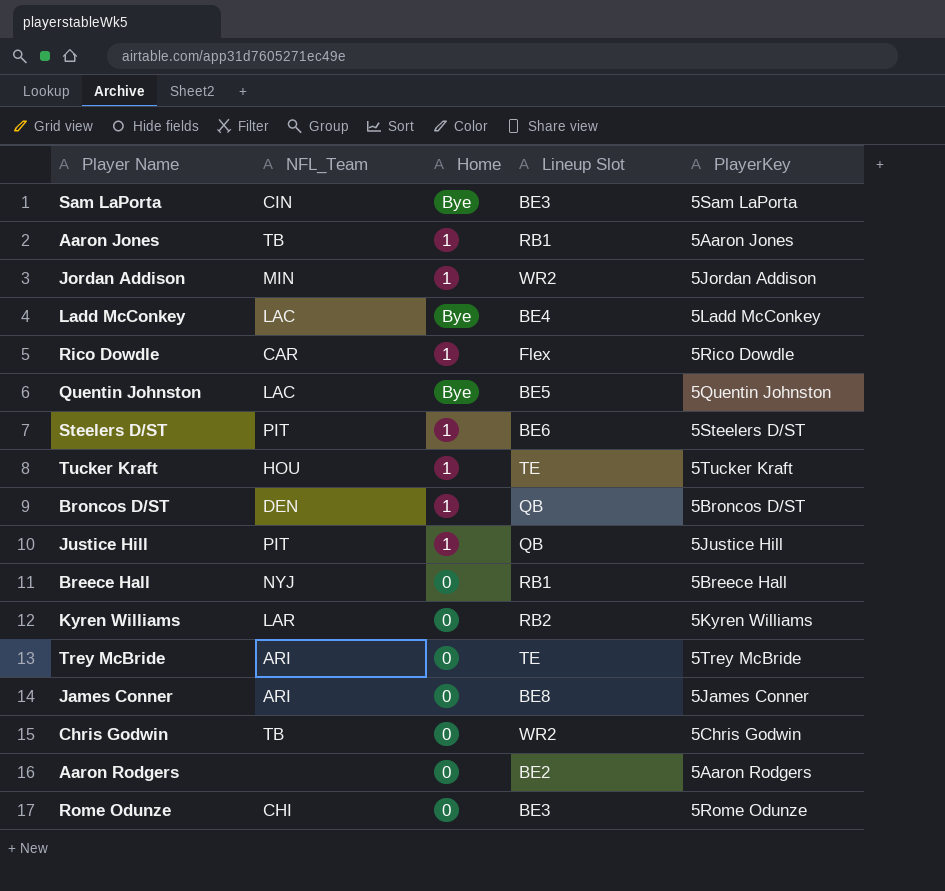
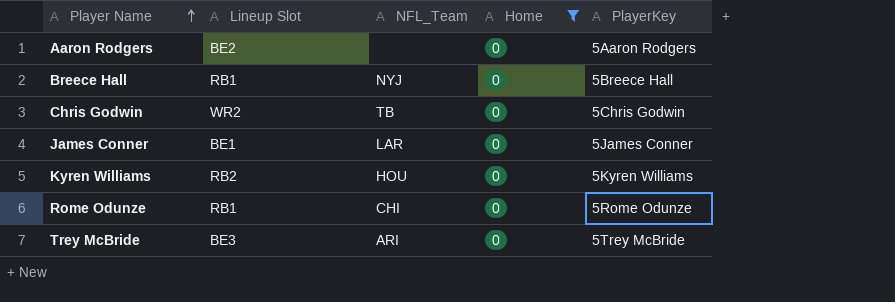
filter: none -> Home = 0
row order: none -> Player Name ascending
column Lineup Slot | position: 4 -> 2
James Conner | Lineup Slot: BE8 -> BE1
James Conner | NFL_Team: ARI -> LAR
Kyren Williams | NFL_Team: LAR -> HOU
Rome Odunze | Lineup Slot: BE3 -> RB1
Trey McBride | Lineup Slot: TE -> BE3

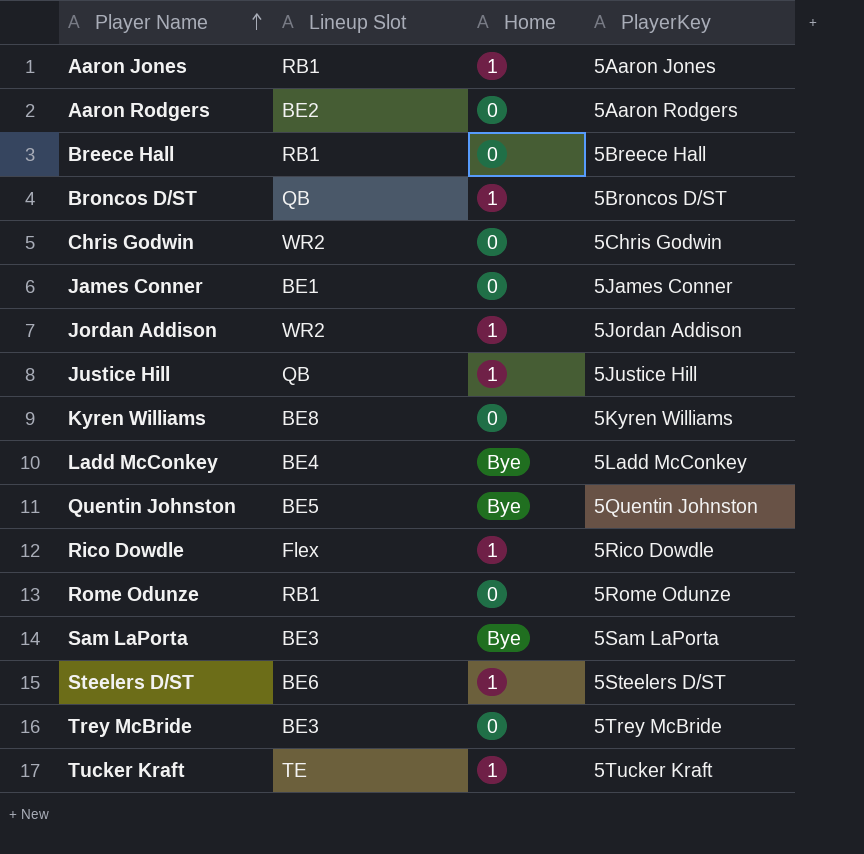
filter: Home = 0 -> none
column NFL_Team | position: 3 -> none
Kyren Williams | Lineup Slot: RB2 -> BE8

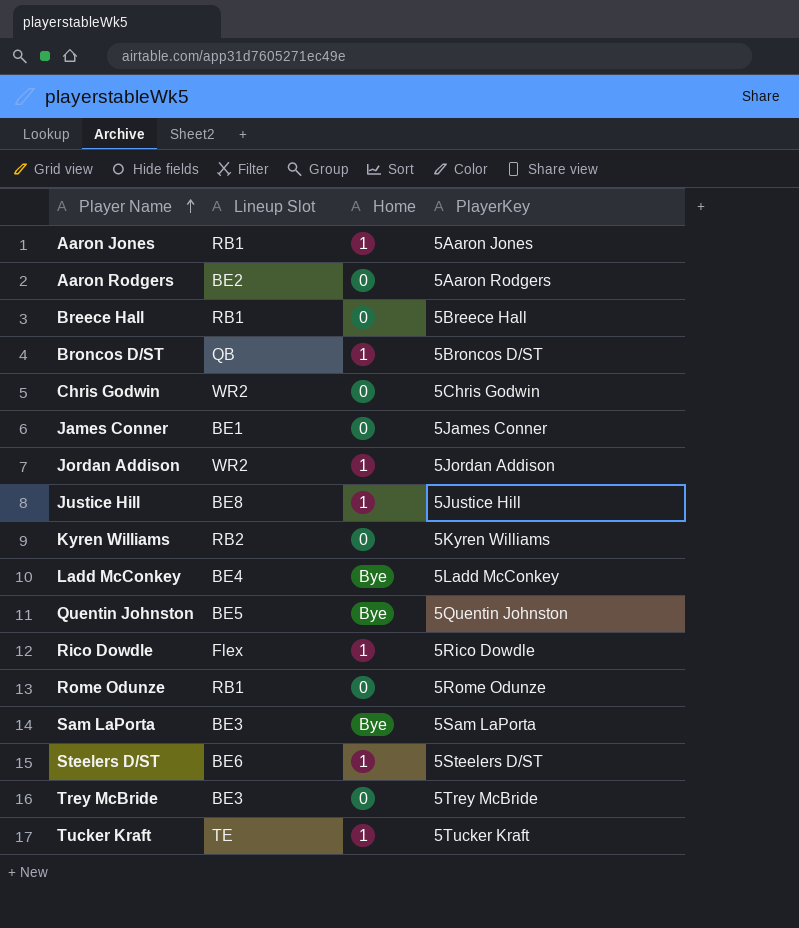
Justice Hill | Lineup Slot: QB -> BE8
Kyren Williams | Lineup Slot: BE8 -> RB2

